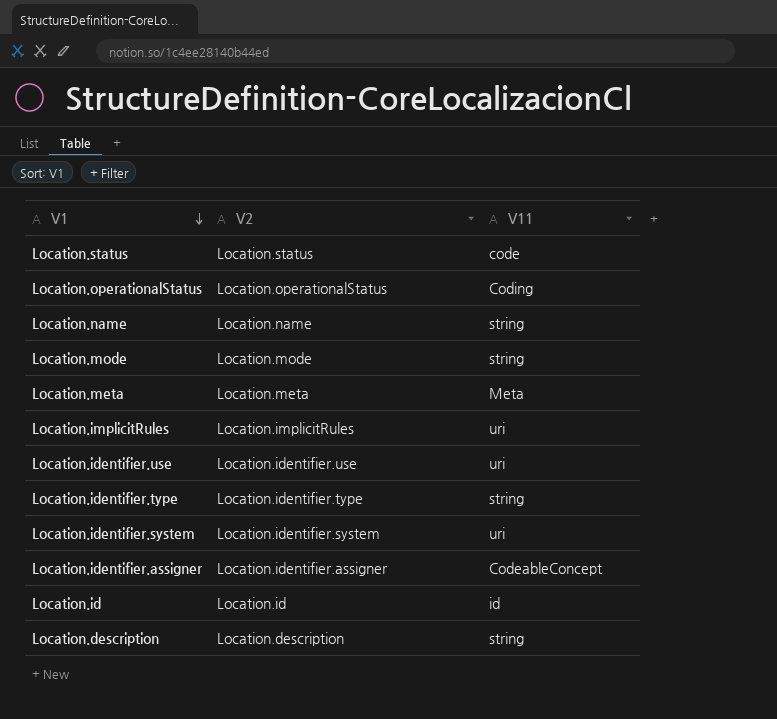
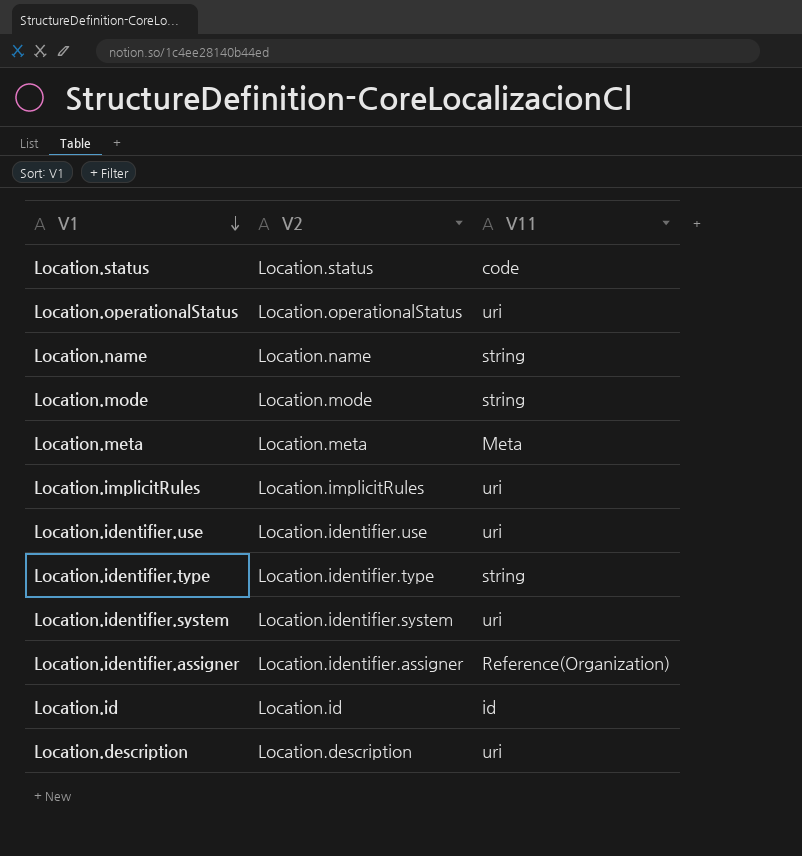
Location.operationalStatus | V11: Coding -> uri
Location.identifier.assigner | V11: CodeableConcept -> Reference(Organization)
Location.description | V11: string -> uri

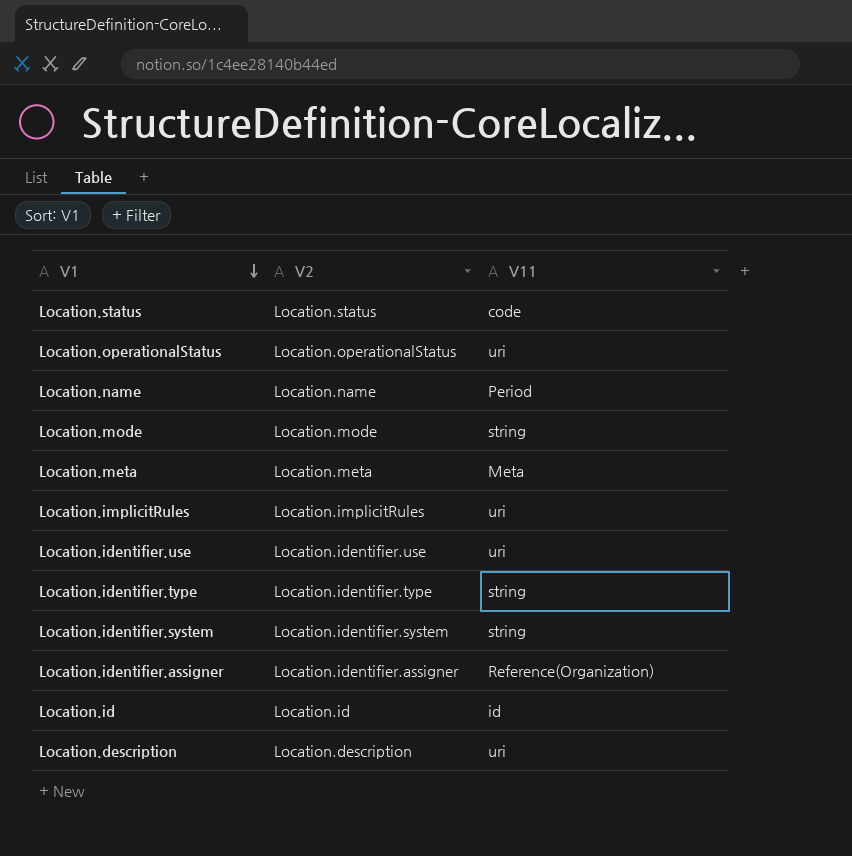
Location.name | V11: string -> Period
Location.identifier.system | V11: uri -> string

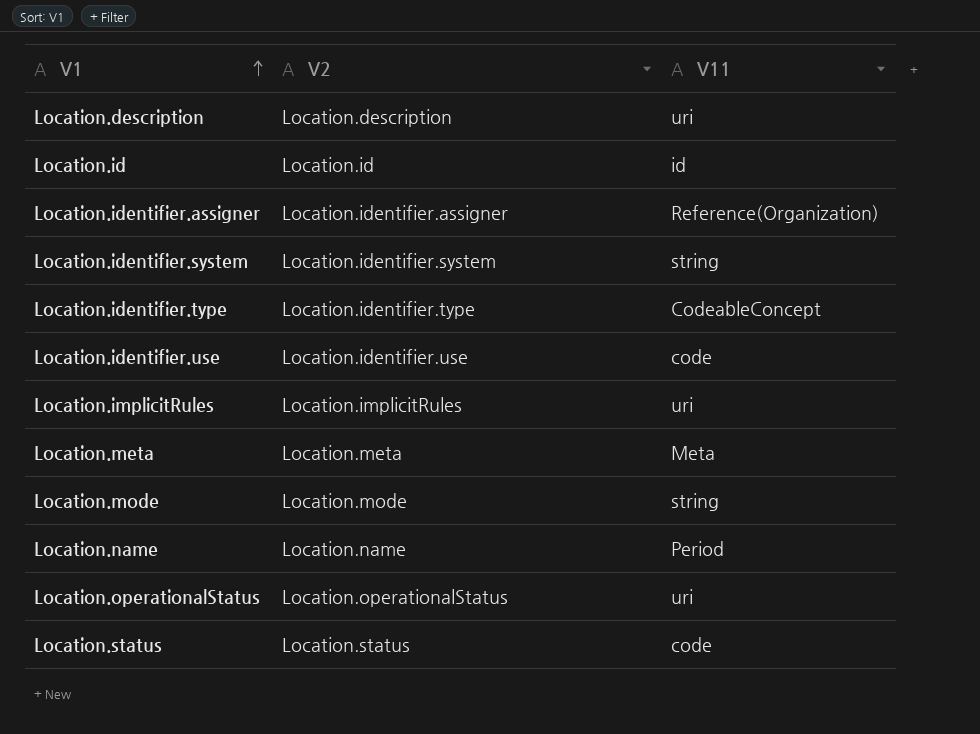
row order: V1 descending -> V1 ascending
Location.identifier.type | V11: string -> CodeableConcept
Location.identifier.use | V11: uri -> code

